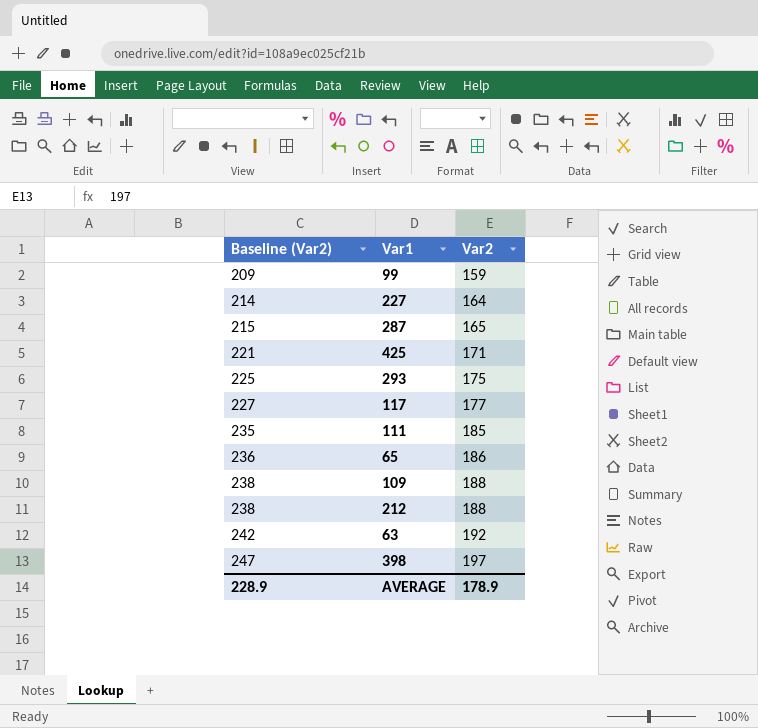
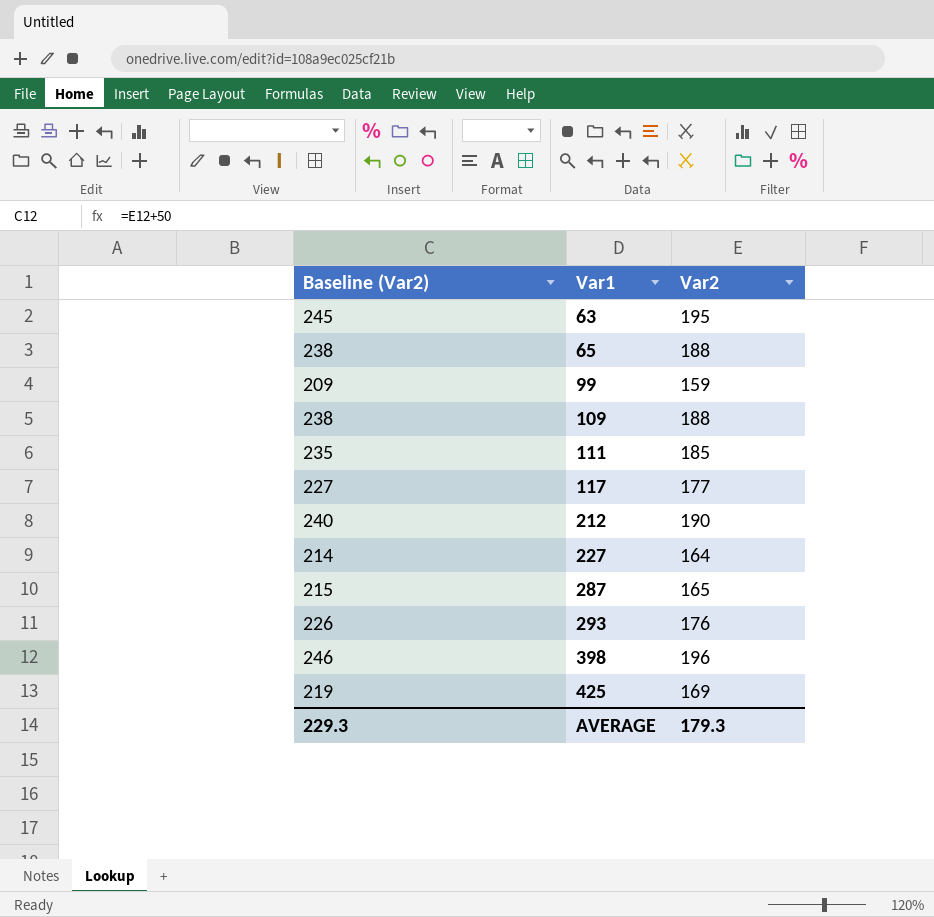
row order: Baseline (Var2) ascending -> Var1 ascending
63 | Baseline (Var2): 242 -> 245
63 | Var2: 192 -> 195
65 | Baseline (Var2): 236 -> 238
65 | Var2: 186 -> 188
212 | Baseline (Var2): 238 -> 240
212 | Var2: 188 -> 190
293 | Baseline (Var2): 225 -> 226
293 | Var2: 175 -> 176
398 | Baseline (Var2): 247 -> 246
398 | Var2: 197 -> 196
425 | Baseline (Var2): 221 -> 219
425 | Var2: 171 -> 169
AVERAGE | Baseline (Var2): 228.9 -> 229.3
AVERAGE | Var2: 178.9 -> 179.3

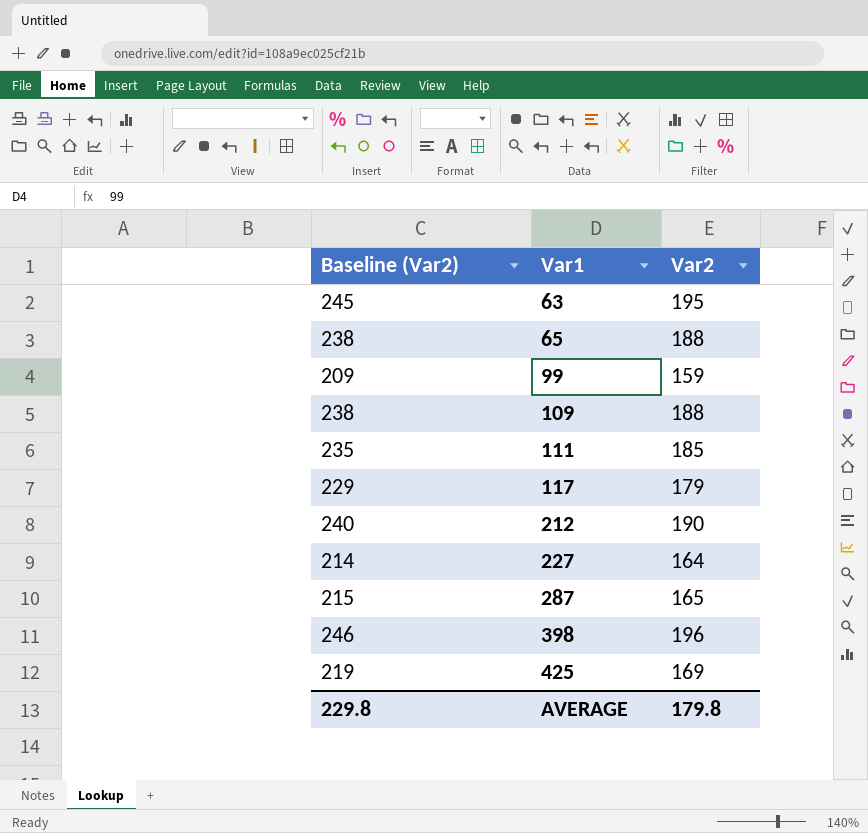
row 293: 226 | 176 -> none
117 | Baseline (Var2): 227 -> 229
117 | Var2: 177 -> 179
AVERAGE | Baseline (Var2): 229.3 -> 229.8
AVERAGE | Var2: 179.3 -> 179.8

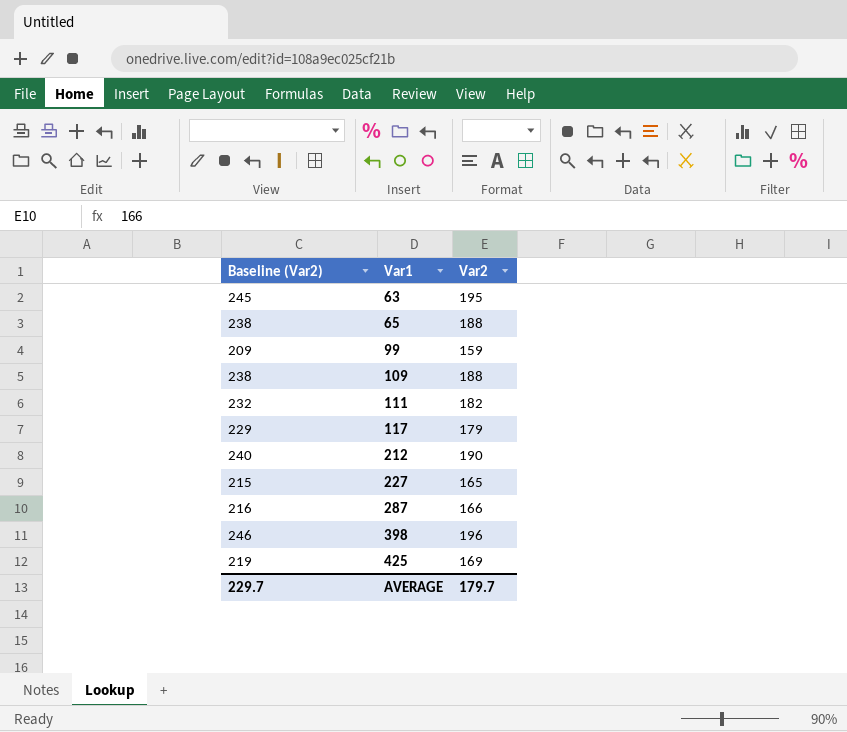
111 | Baseline (Var2): 235 -> 232
111 | Var2: 185 -> 182
227 | Baseline (Var2): 214 -> 215
227 | Var2: 164 -> 165
287 | Baseline (Var2): 215 -> 216
287 | Var2: 165 -> 166
AVERAGE | Baseline (Var2): 229.8 -> 229.7
AVERAGE | Var2: 179.8 -> 179.7

